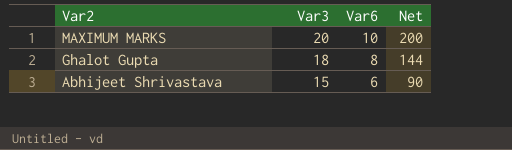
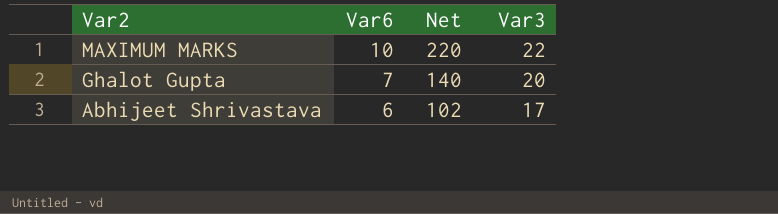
column Var3 | position: 2 -> 4
MAXIMUM MARKS | Net: 200 -> 220
MAXIMUM MARKS | Var3: 20 -> 22
Ghalot Gupta | Var6: 8 -> 7
Ghalot Gupta | Net: 144 -> 140
Ghalot Gupta | Var3: 18 -> 20
Abhijeet Shrivastava | Net: 90 -> 102
Abhijeet Shrivastava | Var3: 15 -> 17

